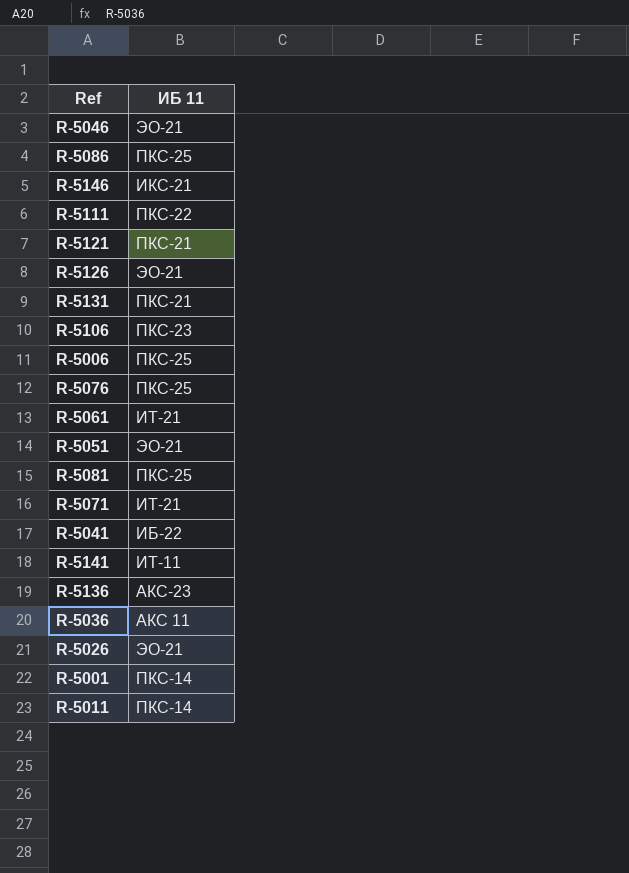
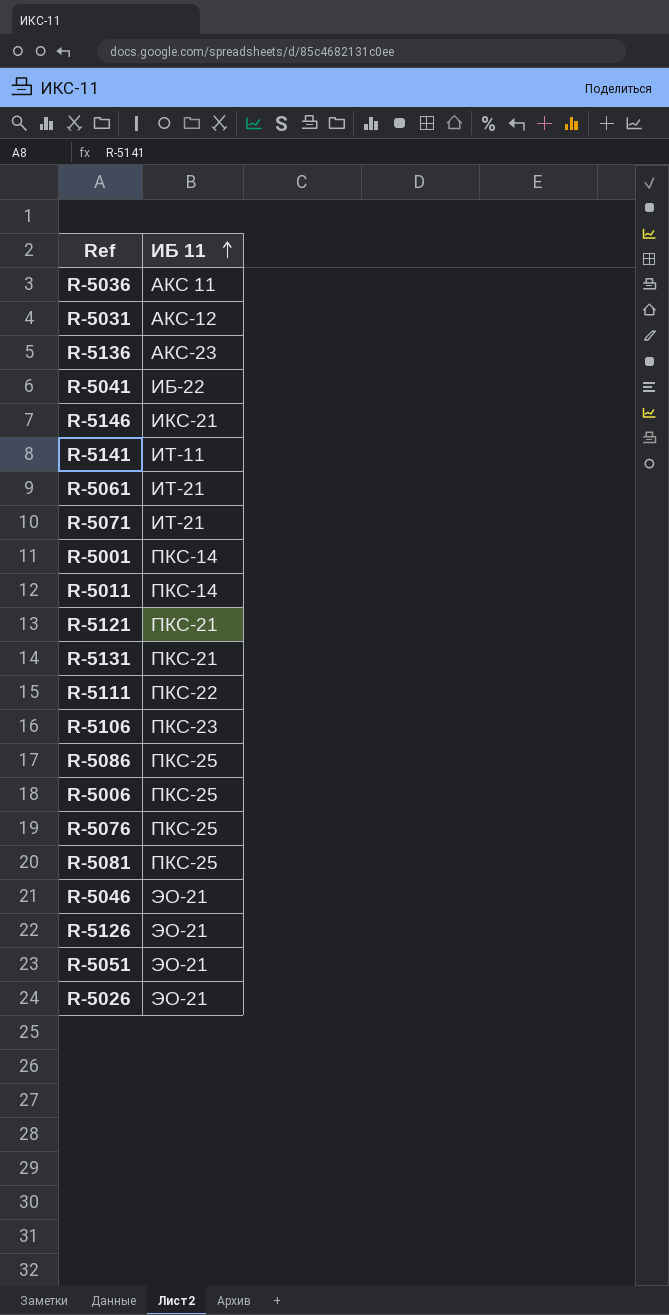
row order: none -> ИБ 11 ascending
row R-5031: none -> АКС-12

